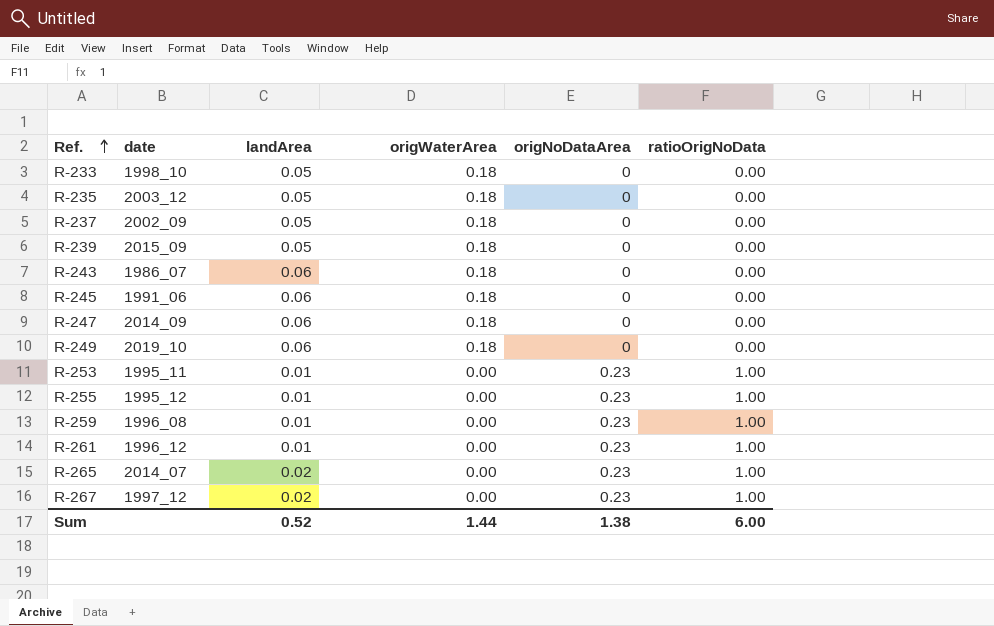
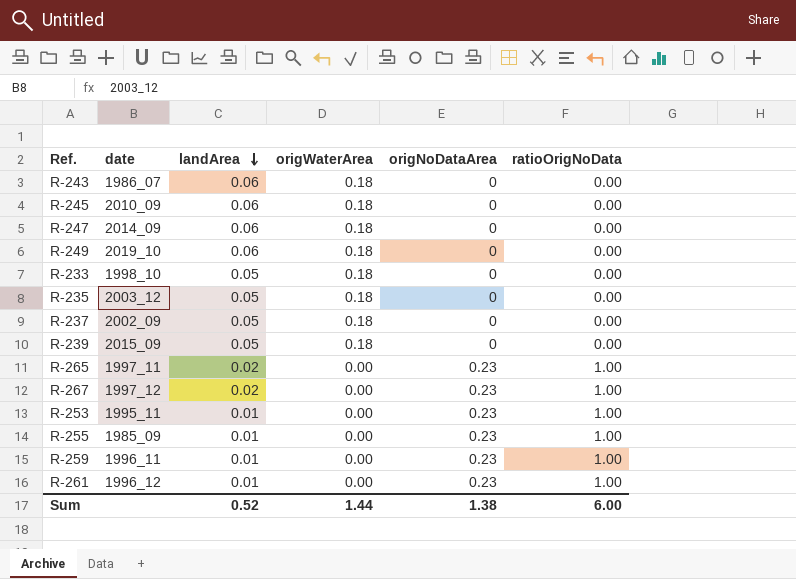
row order: Ref. ascending -> landArea descending
R-245 | date: 1991_06 -> 2010_09
R-265 | date: 2014_07 -> 1997_11
R-255 | date: 1995_12 -> 1985_09
R-259 | date: 1996_08 -> 1996_11

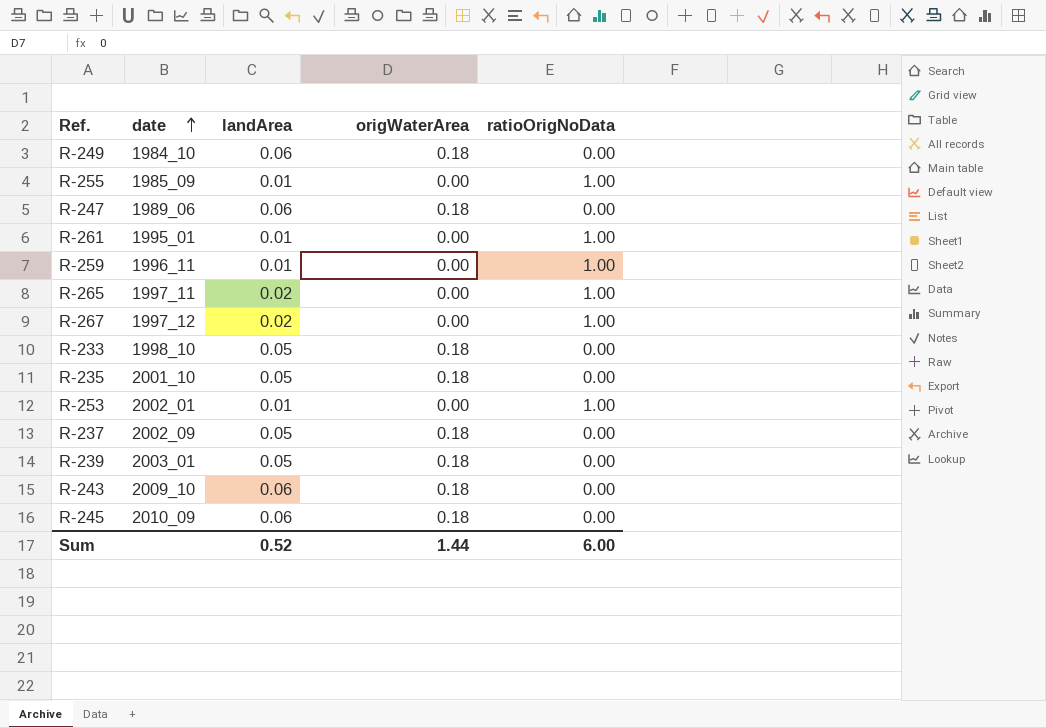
row order: landArea descending -> date ascending
column origNoDataArea | position: 5 -> none
R-249 | date: 2019_10 -> 1984_10
R-247 | date: 2014_09 -> 1989_06
R-261 | date: 1996_12 -> 1995_01
R-235 | date: 2003_12 -> 2001_10
R-253 | date: 1995_11 -> 2002_01
R-239 | date: 2015_09 -> 2003_01
R-243 | date: 1986_07 -> 2009_10

